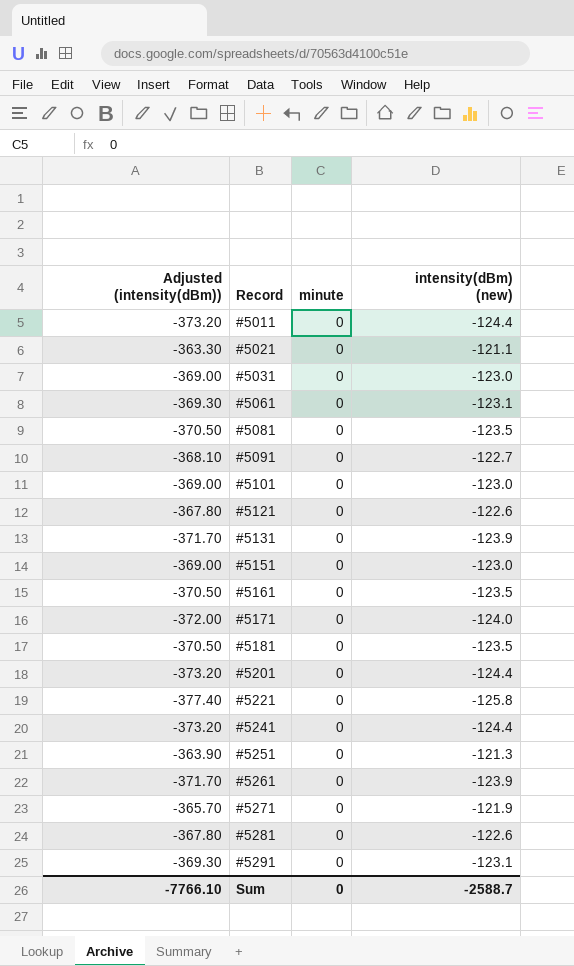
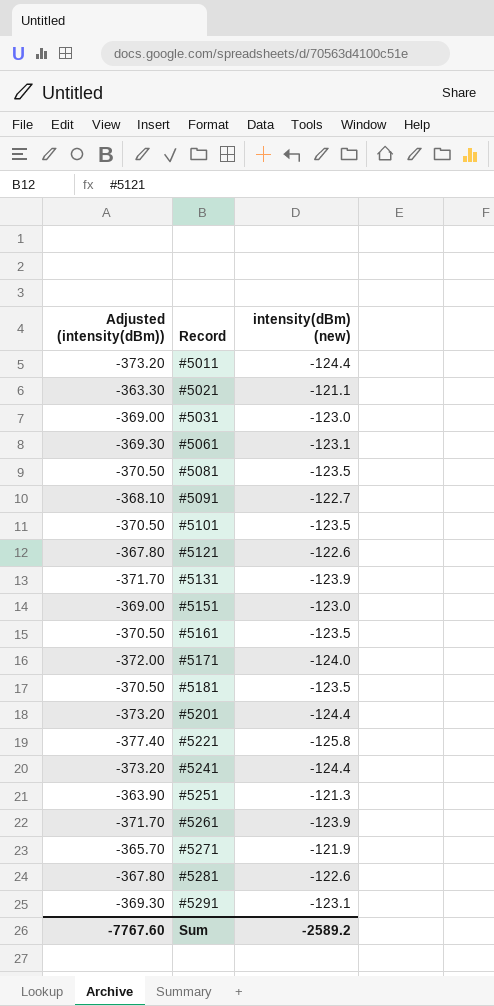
column minute | position: 3 -> none
#5101 | Adjusted (intensity(dBm)): -369.00 -> -370.50
#5101 | intensity(dBm) (new): -123.0 -> -123.5
Sum | Adjusted (intensity(dBm)): -7766.10 -> -7767.60
Sum | intensity(dBm) (new): -2588.7 -> -2589.2

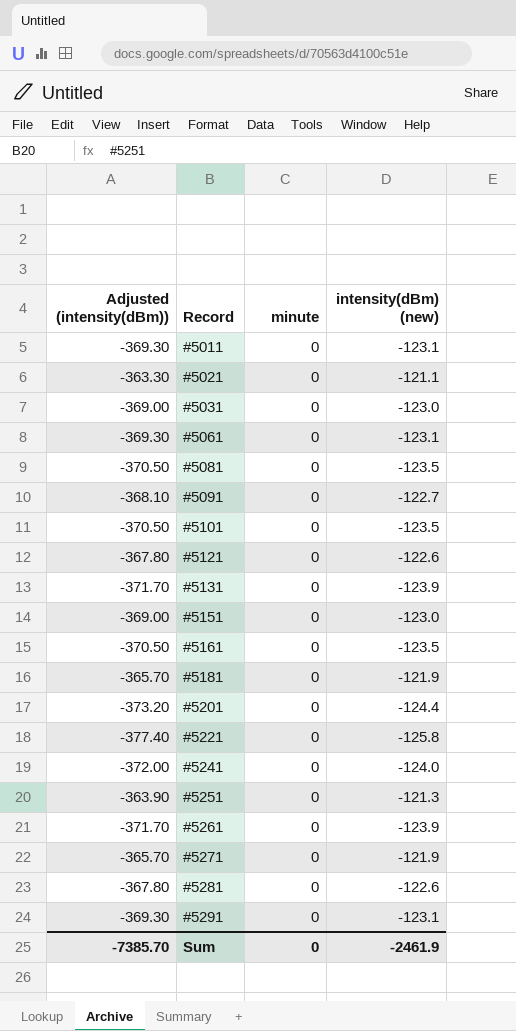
column minute | position: none -> 3
row #5171: -372.00 | -124.0 -> none
#5011 | Adjusted (intensity(dBm)): -373.20 -> -369.30
#5011 | intensity(dBm) (new): -124.4 -> -123.1
#5181 | Adjusted (intensity(dBm)): -370.50 -> -365.70
#5181 | intensity(dBm) (new): -123.5 -> -121.9
#5241 | Adjusted (intensity(dBm)): -373.20 -> -372.00
#5241 | intensity(dBm) (new): -124.4 -> -124.0
Sum | Adjusted (intensity(dBm)): -7767.60 -> -7385.70
Sum | intensity(dBm) (new): -2589.2 -> -2461.9

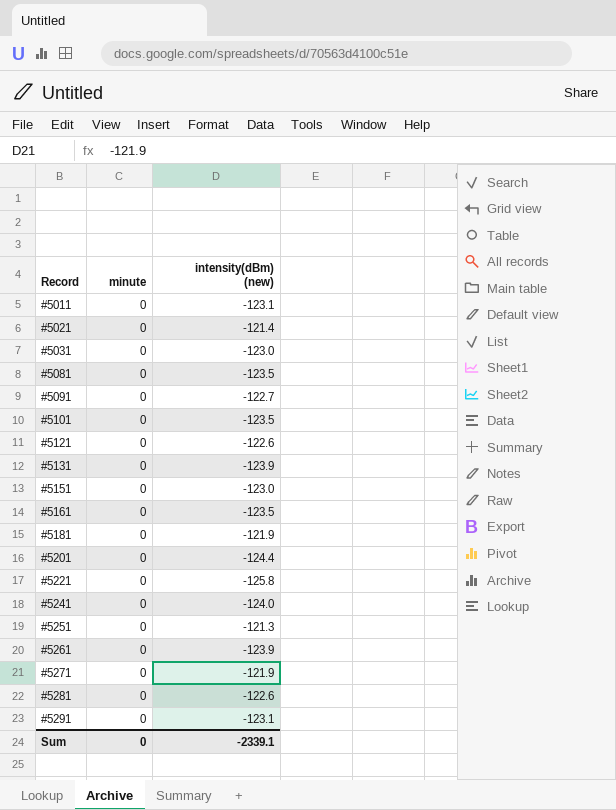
column Adjusted (intensity(dBm)) | formula: [intensity(dBm) (new)] * 3 -> none
row #5061: -369.30 | 0 | -123.1 -> none
#5021 | intensity(dBm) (new): -121.1 -> -121.4
Sum | intensity(dBm) (new): -2461.9 -> -2339.1

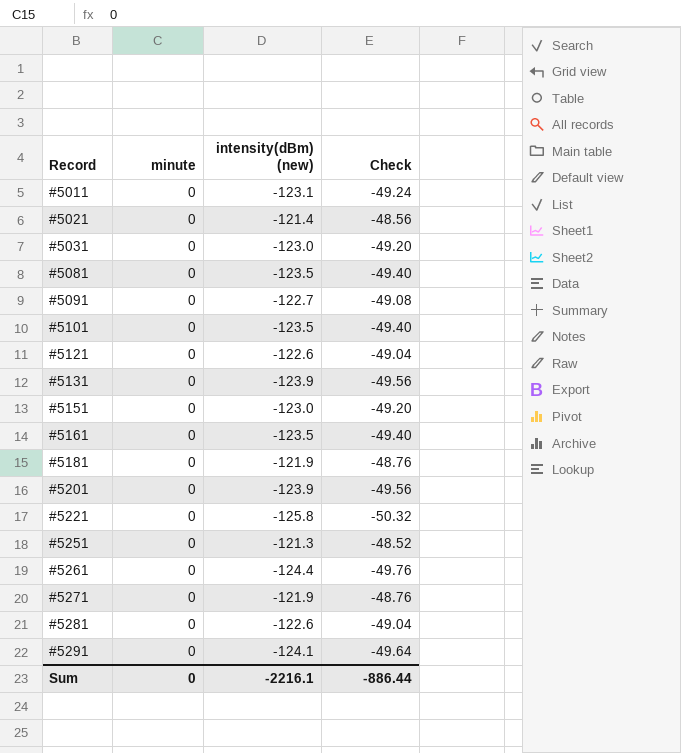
column Check | formula: none -> [intensity(dBm) (new)] * 0.4
row #5241: 0 | -124.0 -> none
#5201 | intensity(dBm) (new): -124.4 -> -123.9
#5261 | intensity(dBm) (new): -123.9 -> -124.4
#5291 | intensity(dBm) (new): -123.1 -> -124.1
Sum | intensity(dBm) (new): -2339.1 -> -2216.1

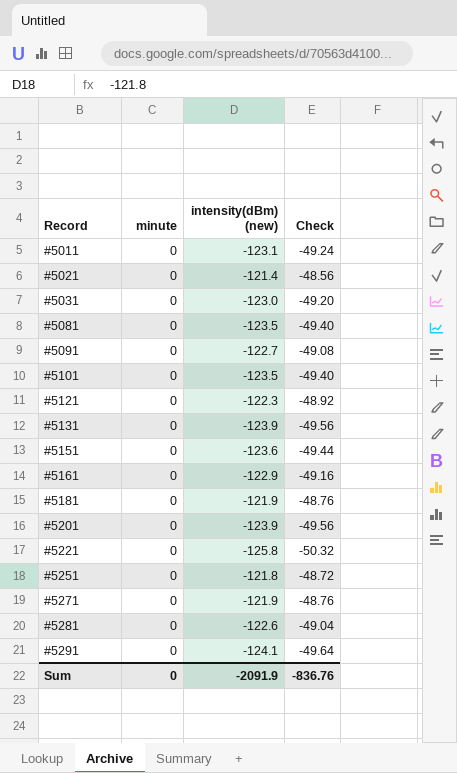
row #5261: 0 | -124.4 | -49.76 -> none
#5121 | intensity(dBm) (new): -122.6 -> -122.3
#5121 | Check: -49.04 -> -48.92
#5151 | intensity(dBm) (new): -123.0 -> -123.6
#5151 | Check: -49.20 -> -49.44
#5161 | intensity(dBm) (new): -123.5 -> -122.9
#5161 | Check: -49.40 -> -49.16
#5251 | intensity(dBm) (new): -121.3 -> -121.8
#5251 | Check: -48.52 -> -48.72
Sum | intensity(dBm) (new): -2216.1 -> -2091.9
Sum | Check: -886.44 -> -836.76

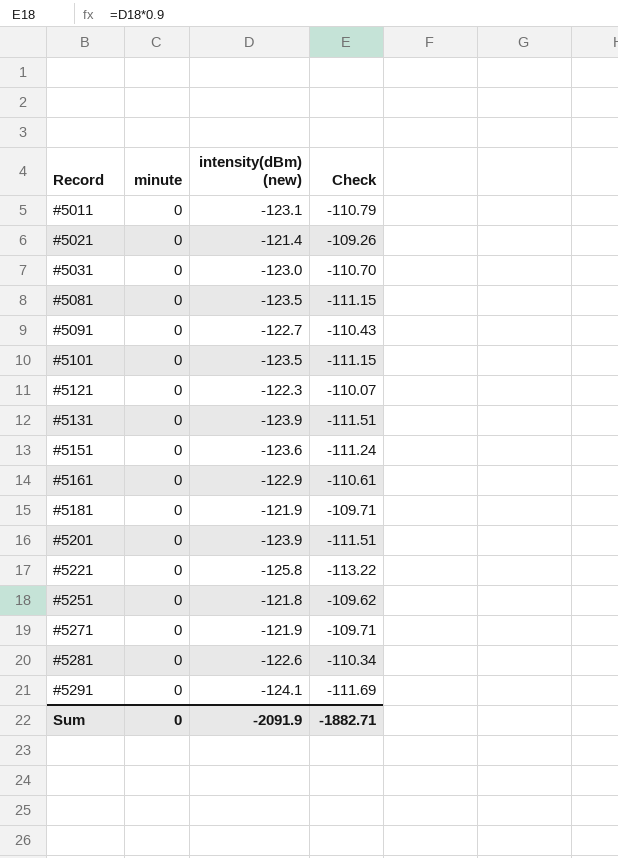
column Check | formula: [intensity(dBm) (new)] * 0.4 -> [intensity(dBm) (new)] * 0.9
Sum | Check: -836.76 -> -1882.71

